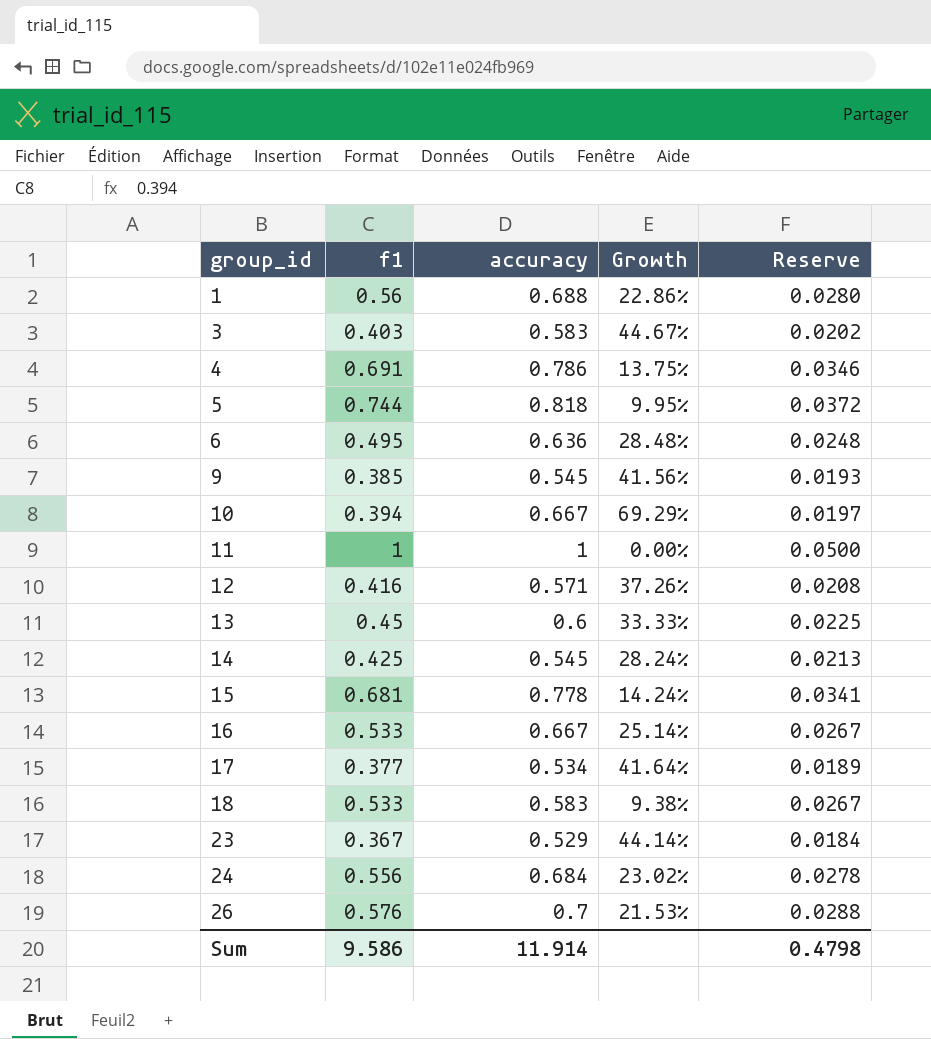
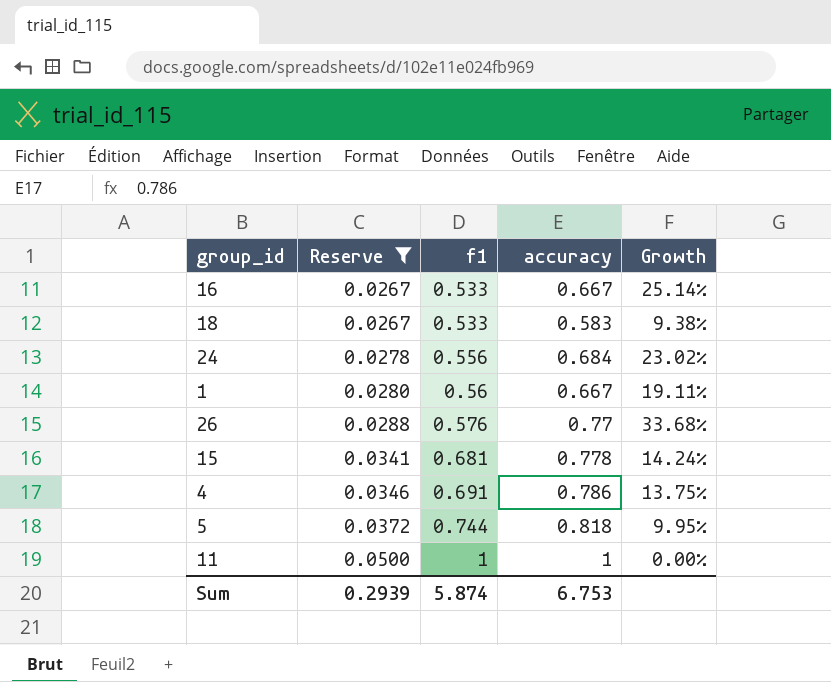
filter: none -> Reserve >= 0.0267
row order: group_id ascending -> Reserve ascending
column Reserve | position: 5 -> 2
1 | accuracy: 0.688 -> 0.667
1 | Growth: 22.86% -> 19.11%
26 | accuracy: 0.7 -> 0.77
26 | Growth: 21.53% -> 33.68%
Sum | Reserve: 0.4798 -> 0.2939
Sum | f1: 9.586 -> 5.874
Sum | accuracy: 11.914 -> 6.753

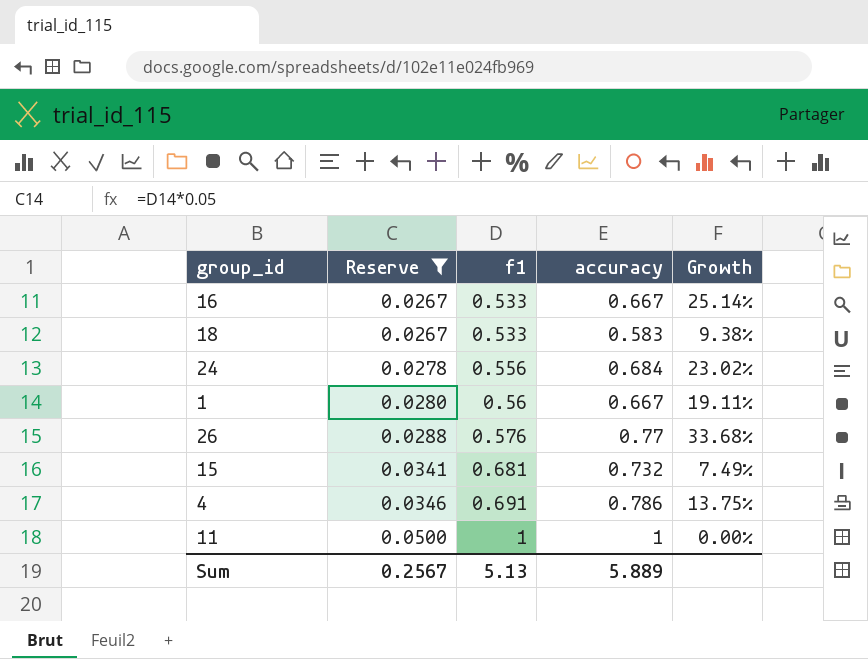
row 5: 0.0372 | 0.744 | 0.818 | 9.95% -> none
15 | accuracy: 0.778 -> 0.732
15 | Growth: 14.24% -> 7.49%
Sum | Reserve: 0.2939 -> 0.2567
Sum | f1: 5.874 -> 5.13
Sum | accuracy: 6.753 -> 5.889

